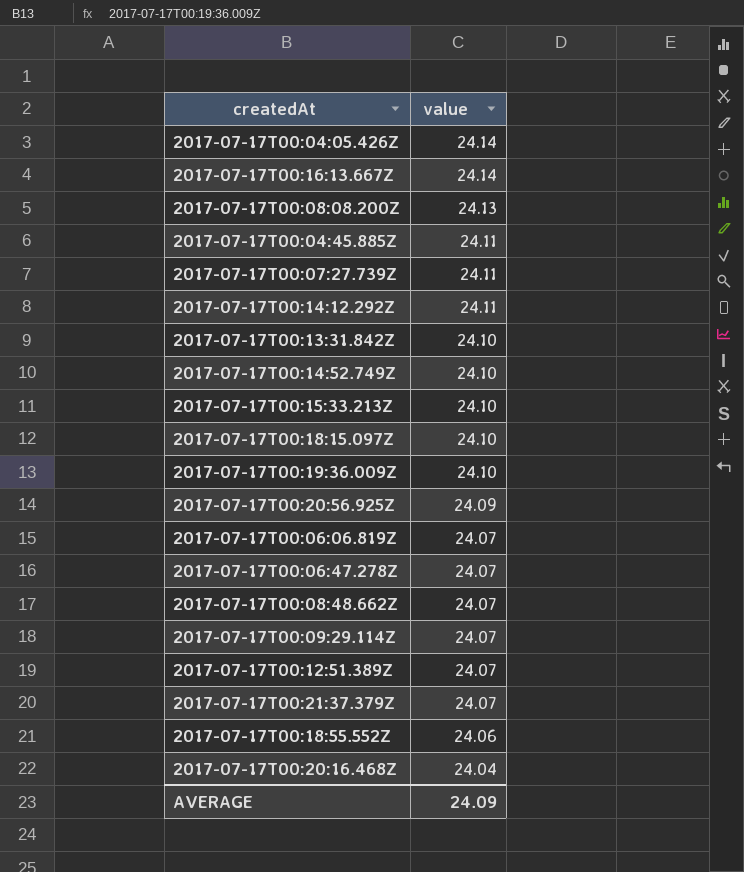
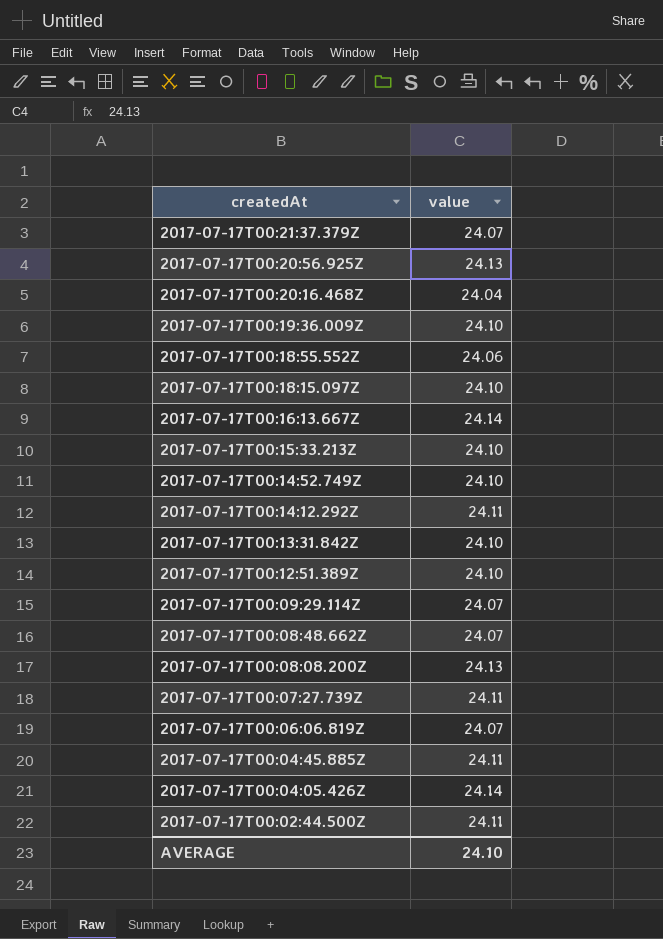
row order: value descending -> createdAt descending
row 2017-07-17T00:06:47.278Z: 24.07 -> none
2017-07-17T00:20:56.925Z | value: 24.09 -> 24.13
2017-07-17T00:12:51.389Z | value: 24.07 -> 24.10
row 2017-07-17T00:02:44.500Z: none -> 24.11
AVERAGE | value: 24.09 -> 24.10

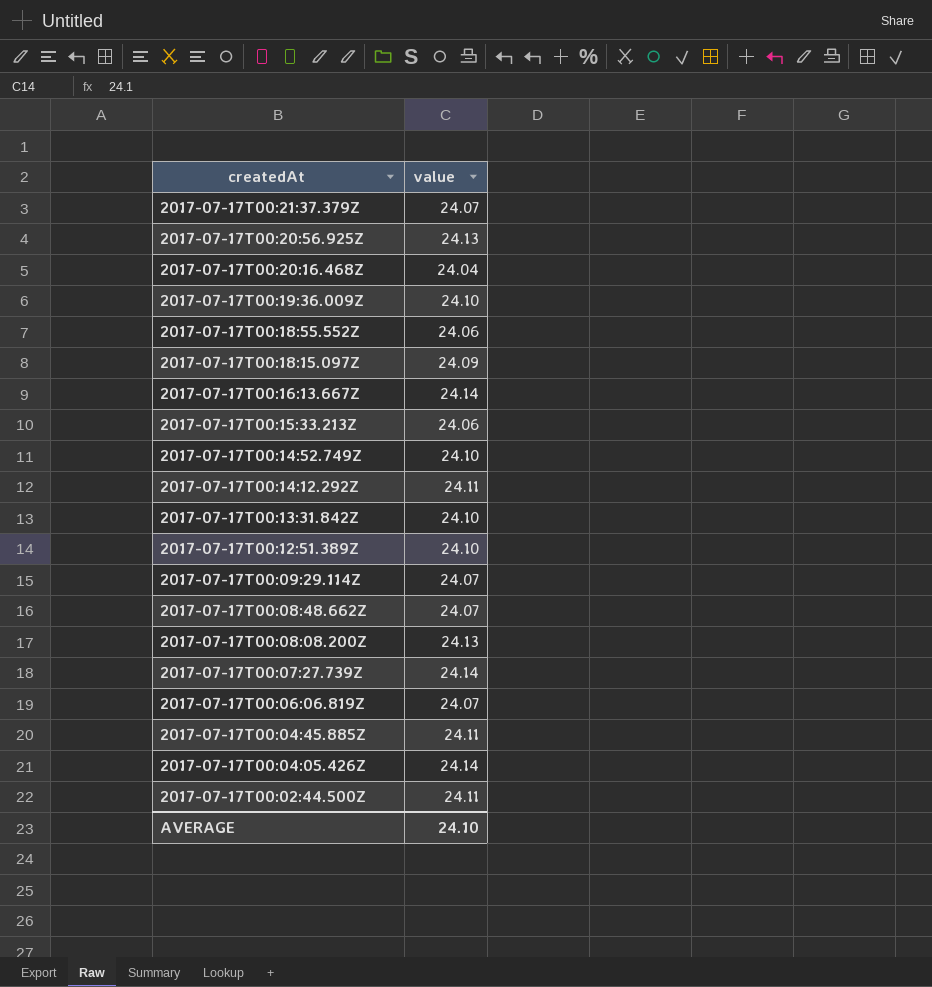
2017-07-17T00:18:15.097Z | value: 24.10 -> 24.09
2017-07-17T00:15:33.213Z | value: 24.10 -> 24.06
2017-07-17T00:07:27.739Z | value: 24.11 -> 24.14

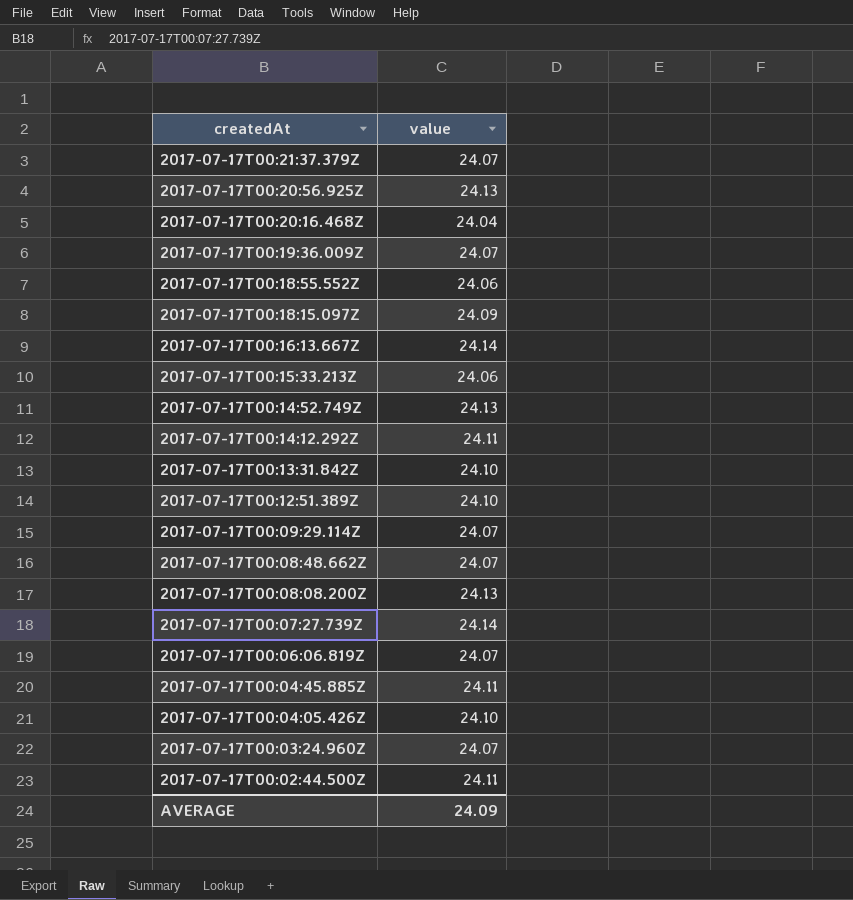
2017-07-17T00:19:36.009Z | value: 24.10 -> 24.07
2017-07-17T00:14:52.749Z | value: 24.10 -> 24.13
2017-07-17T00:04:05.426Z | value: 24.14 -> 24.10
row 2017-07-17T00:03:24.960Z: none -> 24.07
AVERAGE | value: 24.10 -> 24.09

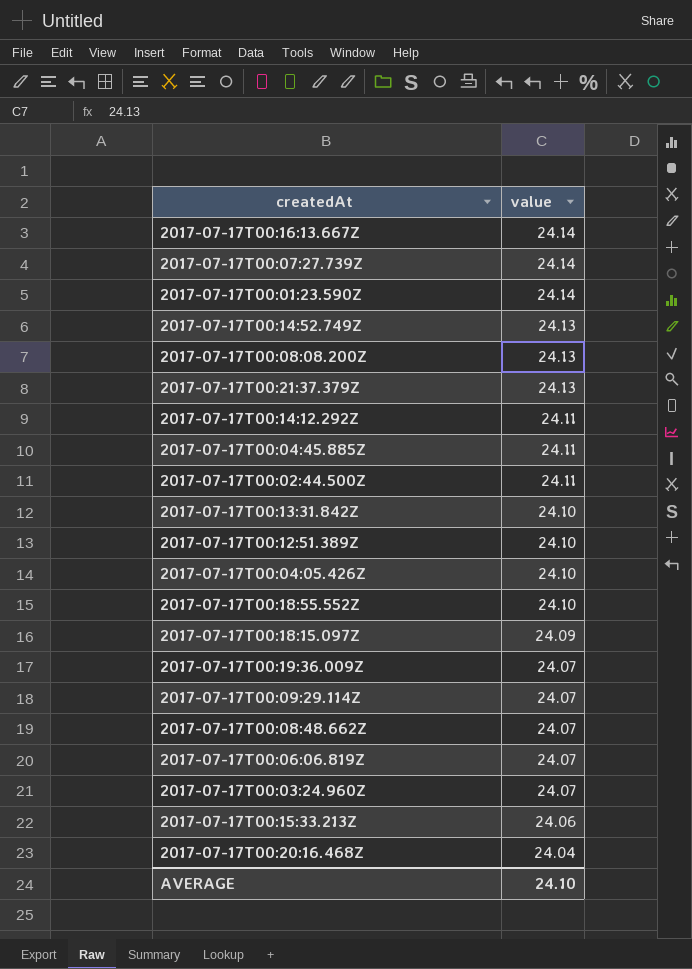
row order: createdAt descending -> value descending
row 2017-07-17T00:20:56.925Z: 24.13 -> none
row 2017-07-17T00:01:23.590Z: none -> 24.14
2017-07-17T00:21:37.379Z | value: 24.07 -> 24.13
2017-07-17T00:18:55.552Z | value: 24.06 -> 24.10
AVERAGE | value: 24.09 -> 24.10

